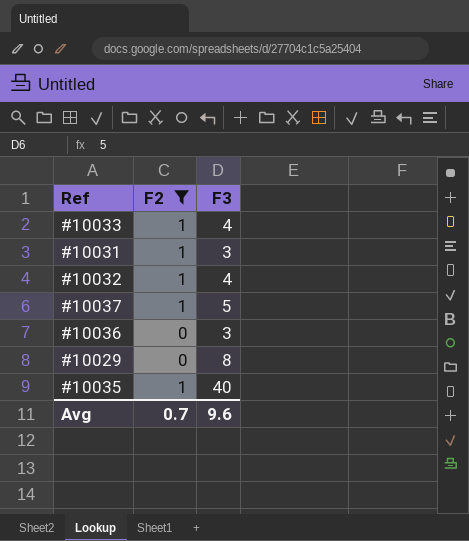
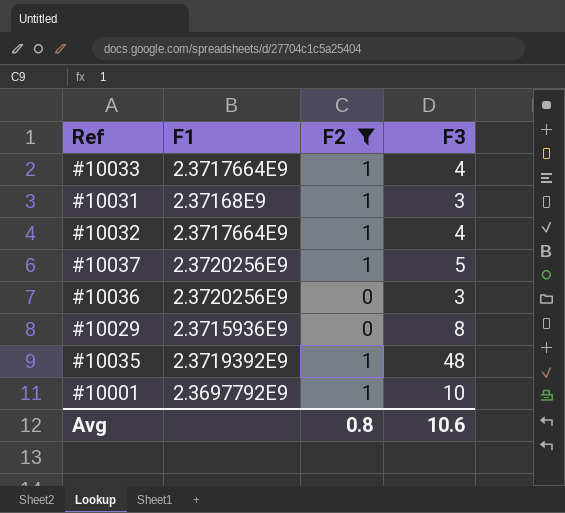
column F1 | position: none -> 2
#10035 | F3: 40 -> 48
row #10001: none -> 2.3697792E9 | 1 | 10
Avg | F2: 0.7 -> 0.8
Avg | F3: 9.6 -> 10.6

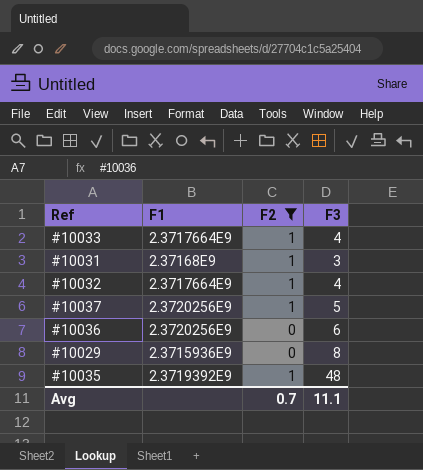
row #10001: 2.3697792E9 | 1 | 10 -> none
#10036 | F3: 3 -> 6
Avg | F2: 0.8 -> 0.7
Avg | F3: 10.6 -> 11.1

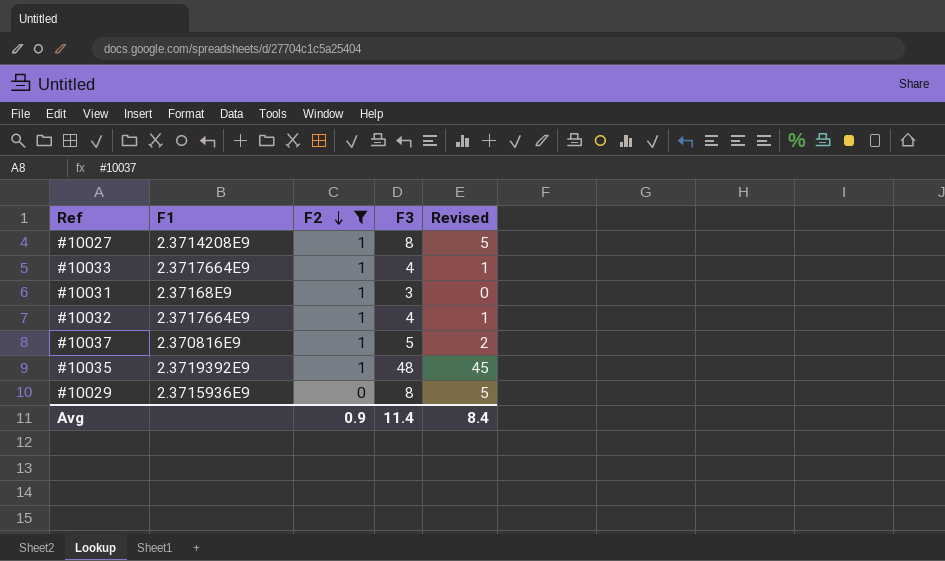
row order: none -> F2 descending
column Revised | formula: none -> [F3] - 3
row #10036: 2.3720256E9 | 0 | 6 -> none
row #10027: none -> 2.3714208E9 | 1 | 8 | 5
#10037 | F1: 2.3720256E9 -> 2.370816E9
Avg | F2: 0.7 -> 0.9
Avg | F3: 11.1 -> 11.4

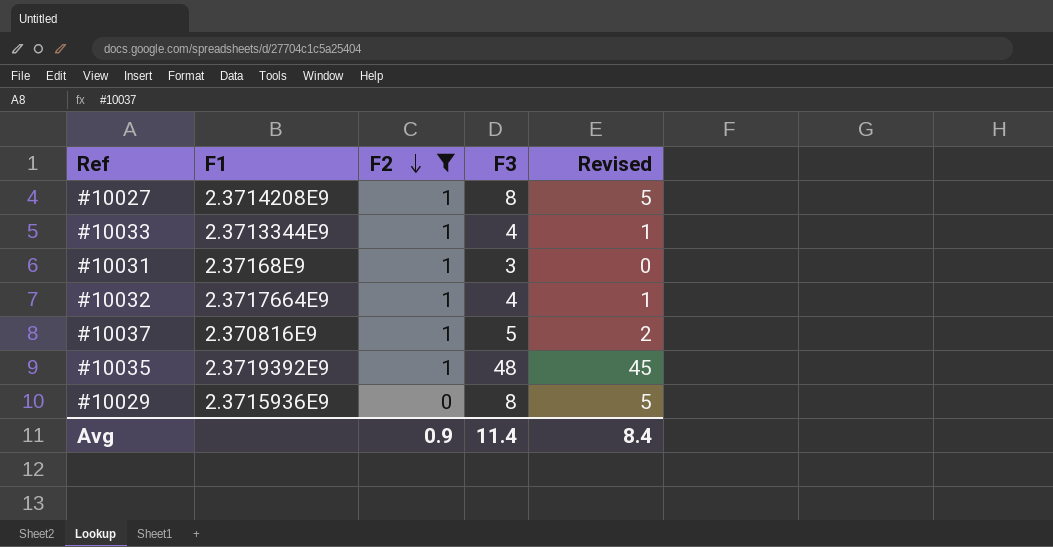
#10033 | F1: 2.3717664E9 -> 2.3713344E9

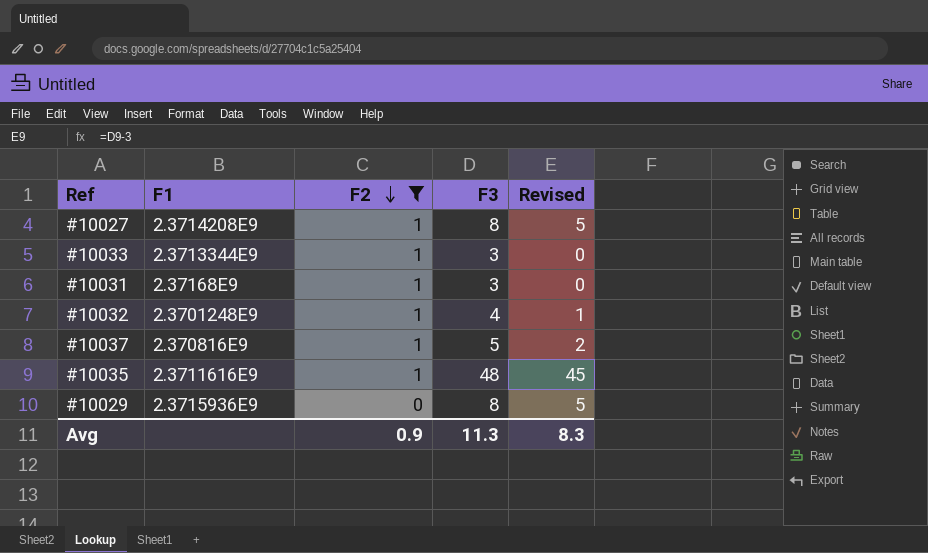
#10033 | F3: 4 -> 3
#10033 | Revised: 1 -> 0
#10032 | F1: 2.3717664E9 -> 2.3701248E9
#10035 | F1: 2.3719392E9 -> 2.3711616E9
Avg | F3: 11.4 -> 11.3
Avg | Revised: 8.4 -> 8.3

